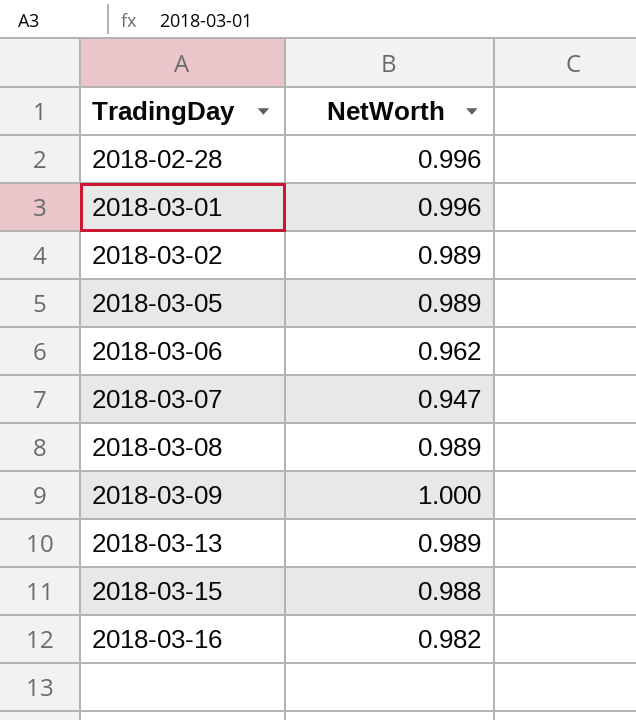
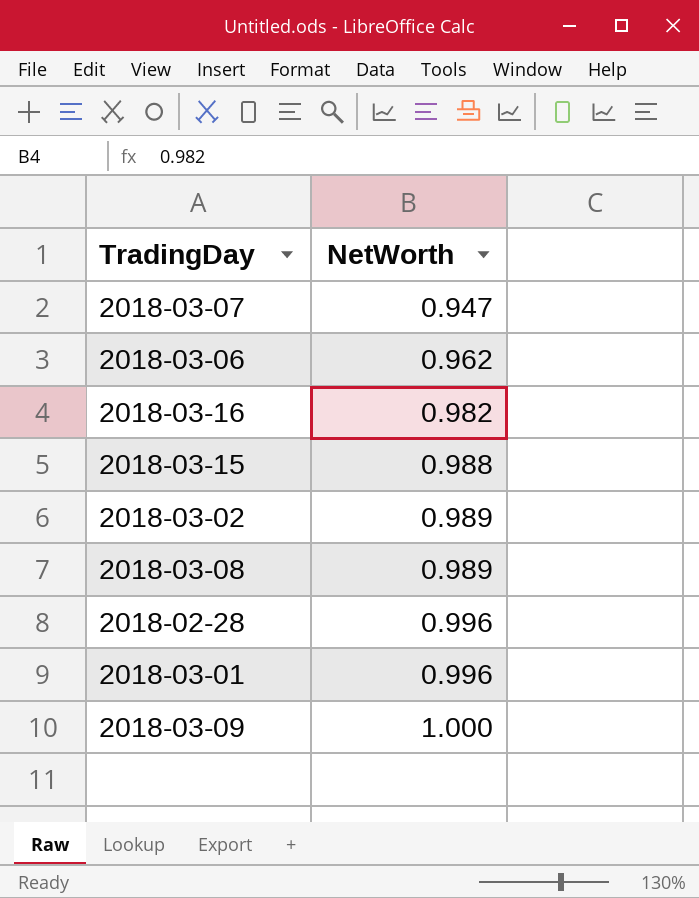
row order: TradingDay ascending -> NetWorth ascending
row 2018-03-05: 0.989 -> none
row 2018-03-13: 0.989 -> none

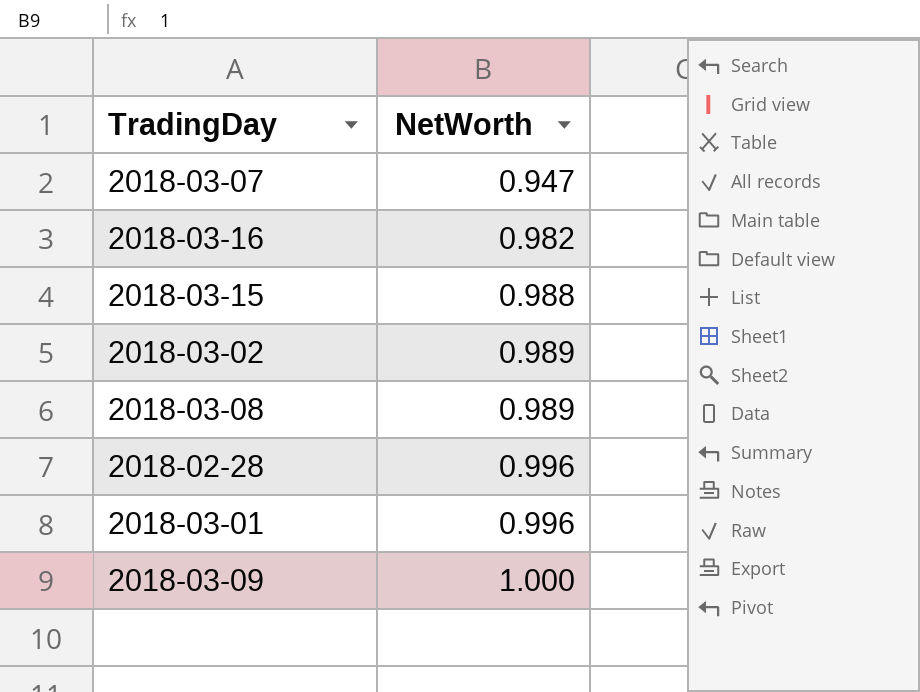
row 2018-03-06: 0.962 -> none

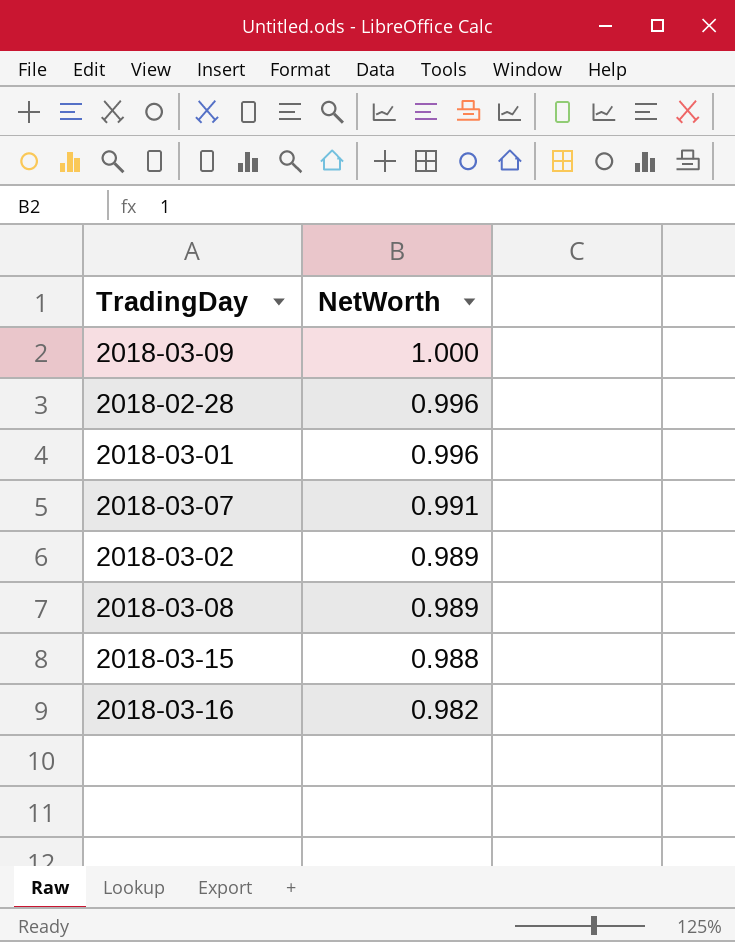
row order: NetWorth ascending -> NetWorth descending
2018-03-07 | NetWorth: 0.947 -> 0.991

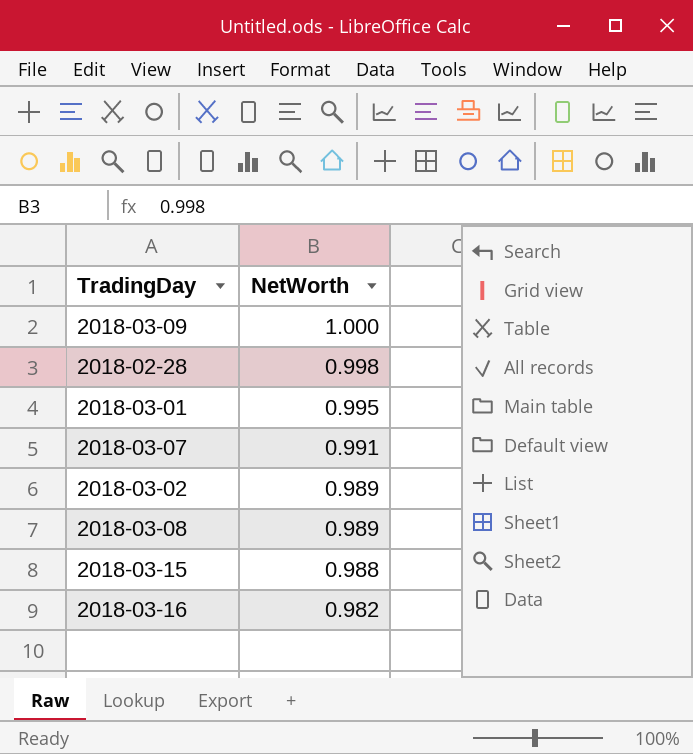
2018-02-28 | NetWorth: 0.996 -> 0.998
2018-03-01 | NetWorth: 0.996 -> 0.995

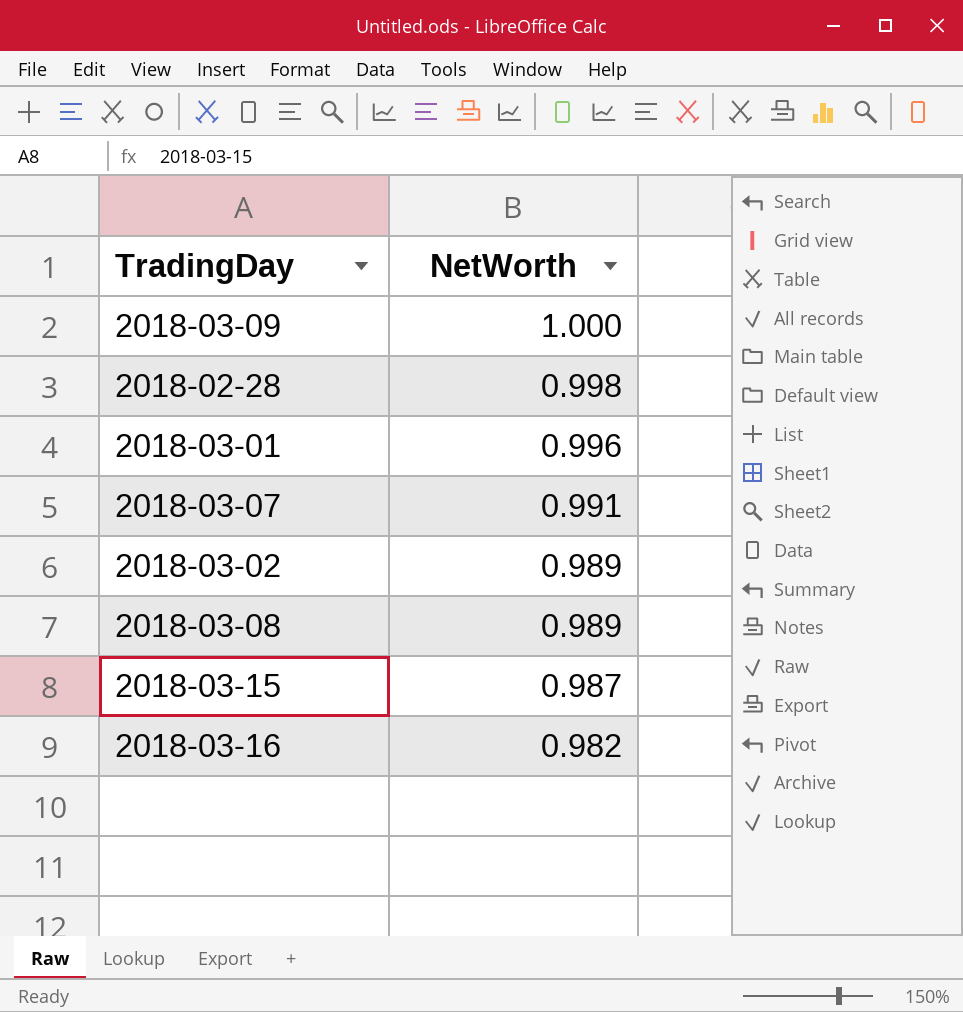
2018-03-01 | NetWorth: 0.995 -> 0.996
2018-03-15 | NetWorth: 0.988 -> 0.987

